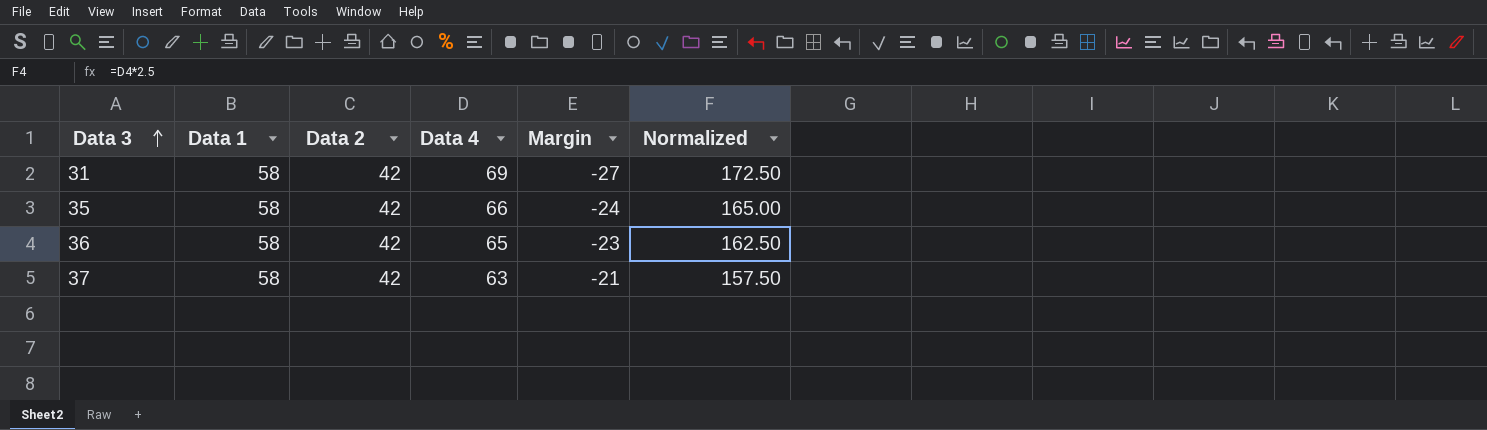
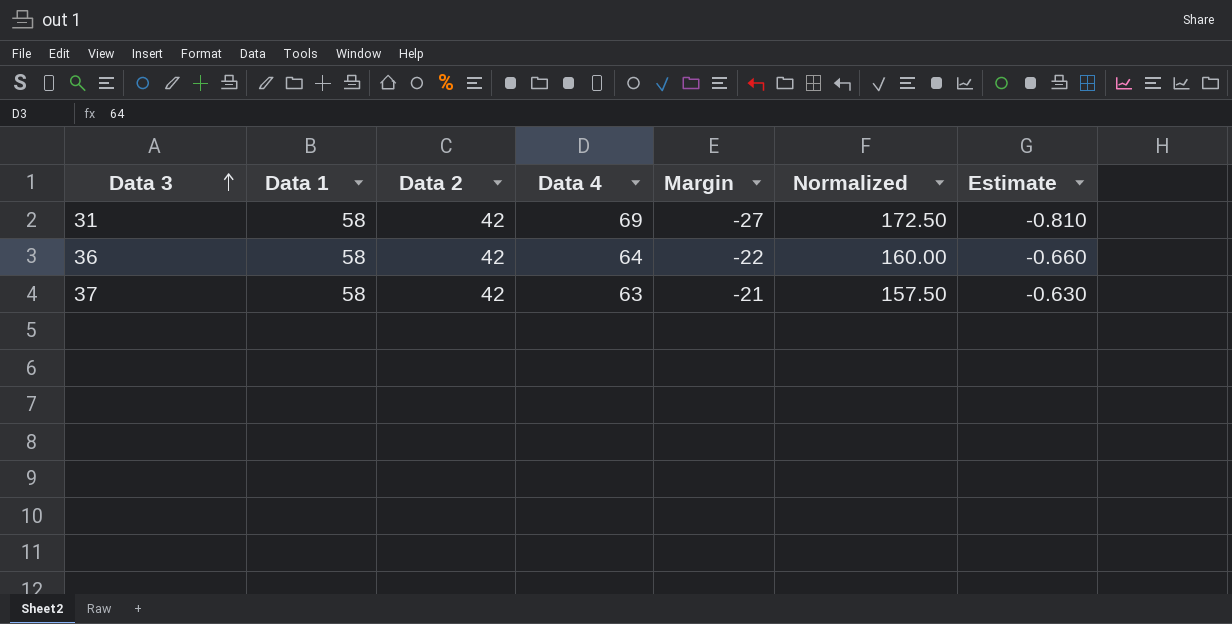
column Estimate | formula: none -> [Margin] * 0.03
row 35: 58 | 42 | 66 | -24 | 165.00 -> none
36 | Data 4: 65 -> 64
36 | Margin: -23 -> -22
36 | Normalized: 162.50 -> 160.00

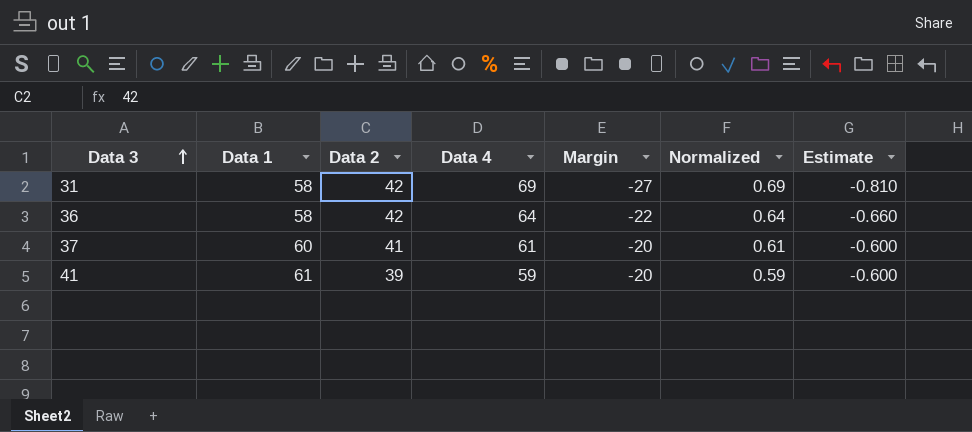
column Normalized | formula: [Data 4] * 2.5 -> [Data 4] * 0.01
37 | Data 1: 58 -> 60
37 | Data 2: 42 -> 41
37 | Data 4: 63 -> 61
37 | Margin: -21 -> -20
37 | Estimate: -0.630 -> -0.600
row 41: none -> 61 | 39 | 59 | -20 | 0.59 | -0.600

